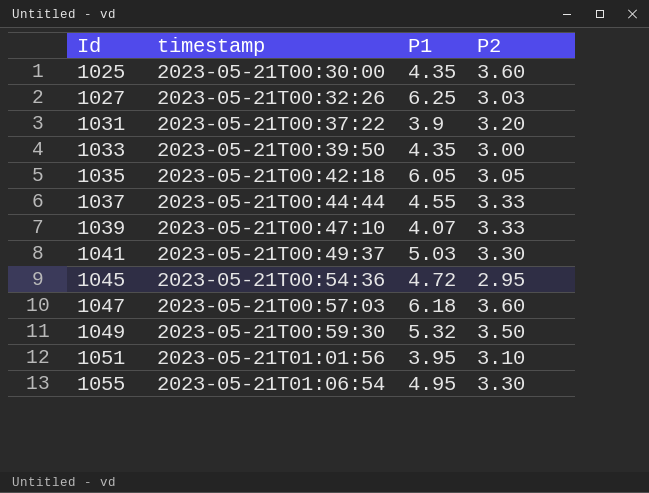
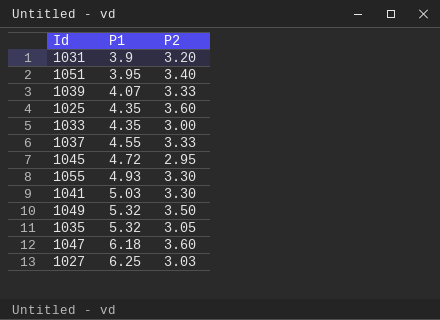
row order: Id ascending -> P1 ascending
column timestamp | position: 2 -> none
1051 | P2: 3.10 -> 3.40
1055 | P1: 4.95 -> 4.93
1035 | P1: 6.05 -> 5.32

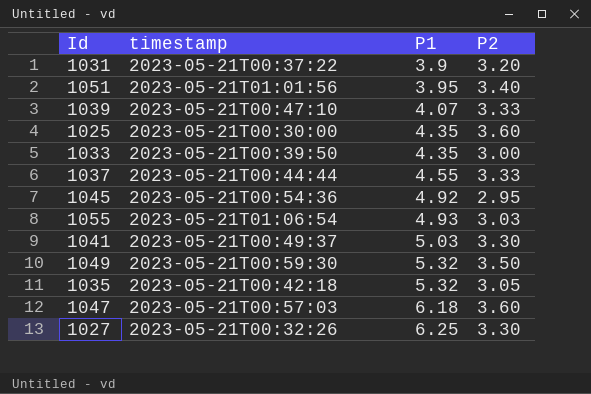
column timestamp | position: none -> 2
1045 | P1: 4.72 -> 4.92
1055 | P2: 3.30 -> 3.03
1027 | P2: 3.03 -> 3.30

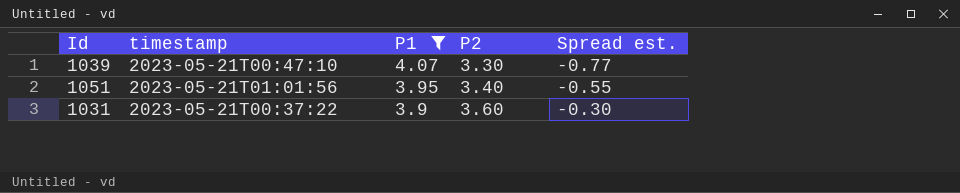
filter: none -> P1 <= 4.07
row order: P1 ascending -> P1 descending
column Spread est. | formula: none -> [P2] - [P1]
1039 | P2: 3.33 -> 3.30
1031 | P2: 3.20 -> 3.60

